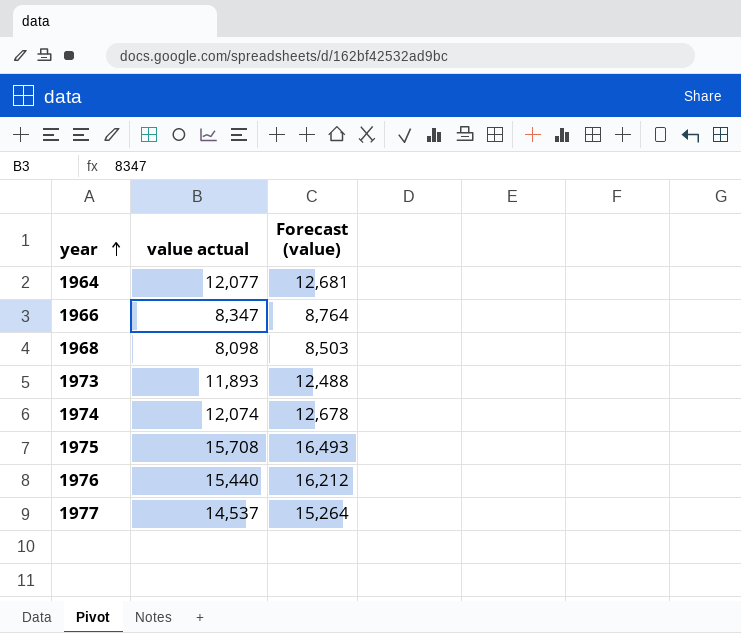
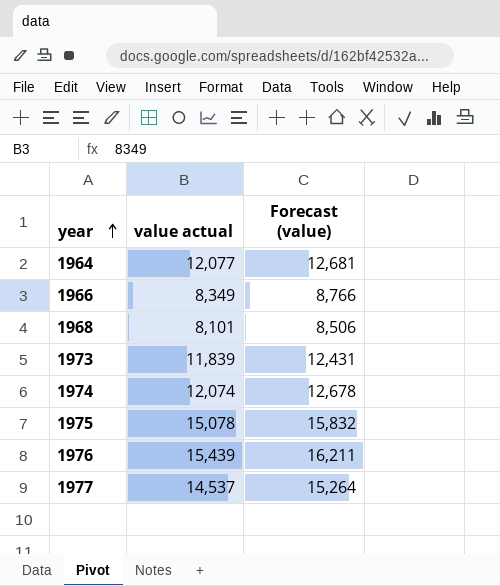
1966 | value actual: 8,347 -> 8,349
1966 | Forecast (value): 8,764 -> 8,766
1968 | value actual: 8,098 -> 8,101
1968 | Forecast (value): 8,503 -> 8,506
1973 | value actual: 11,893 -> 11,839
1973 | Forecast (value): 12,488 -> 12,431
1975 | value actual: 15,708 -> 15,078
1975 | Forecast (value): 16,493 -> 15,832
1976 | value actual: 15,440 -> 15,439
1976 | Forecast (value): 16,212 -> 16,211

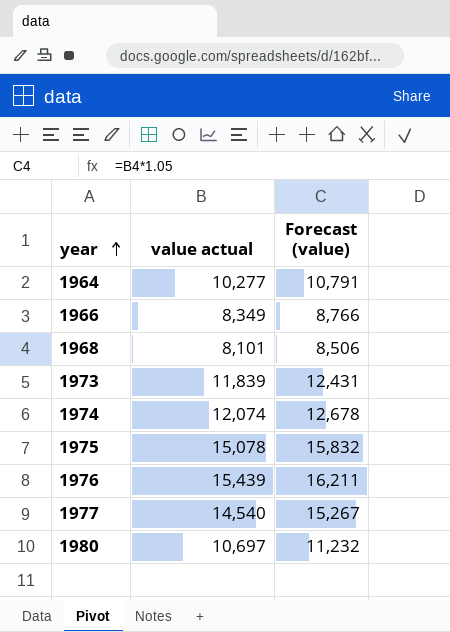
1964 | value actual: 12,077 -> 10,277
1964 | Forecast (value): 12,681 -> 10,791
1977 | value actual: 14,537 -> 14,540
1977 | Forecast (value): 15,264 -> 15,267
row 1980: none -> 10,697 | 11,232

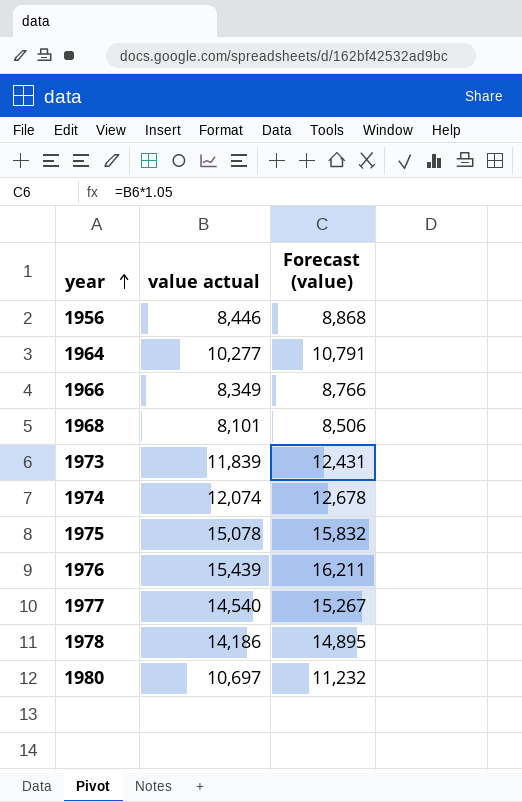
row 1956: none -> 8,446 | 8,868
row 1978: none -> 14,186 | 14,895

